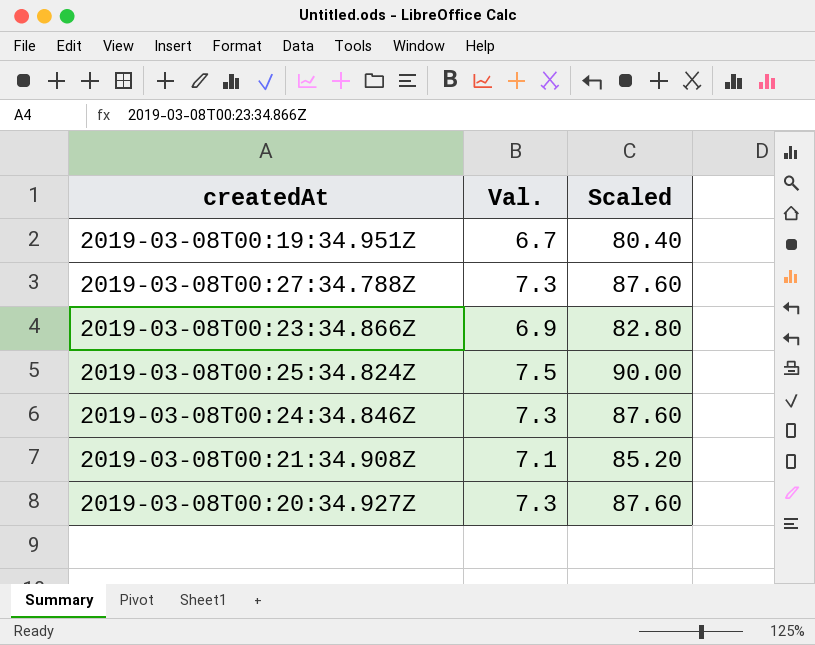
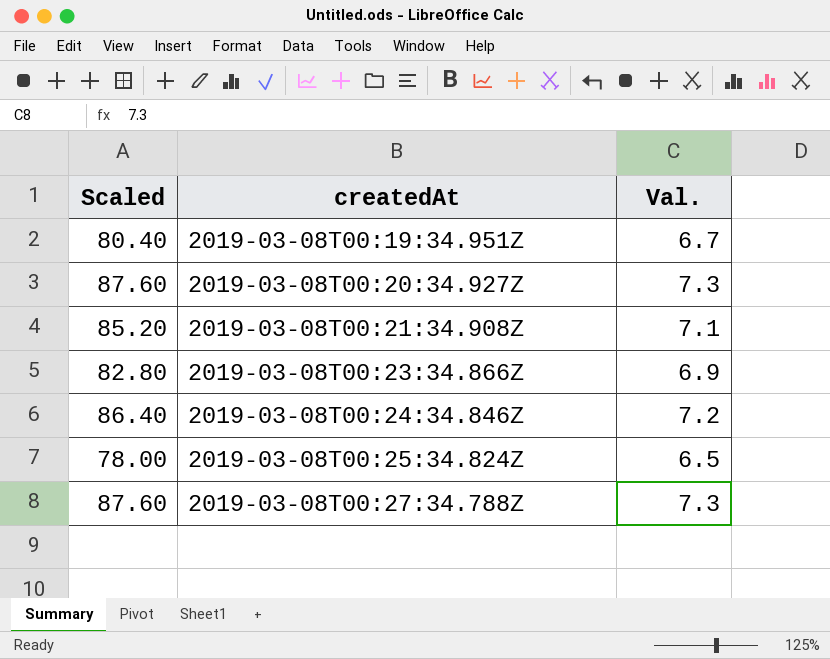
row order: none -> createdAt ascending
column Scaled | position: 3 -> 1
2019-03-08T00:24:34.846Z | Scaled: 87.60 -> 86.40
2019-03-08T00:24:34.846Z | Val.: 7.3 -> 7.2
2019-03-08T00:25:34.824Z | Scaled: 90.00 -> 78.00
2019-03-08T00:25:34.824Z | Val.: 7.5 -> 6.5

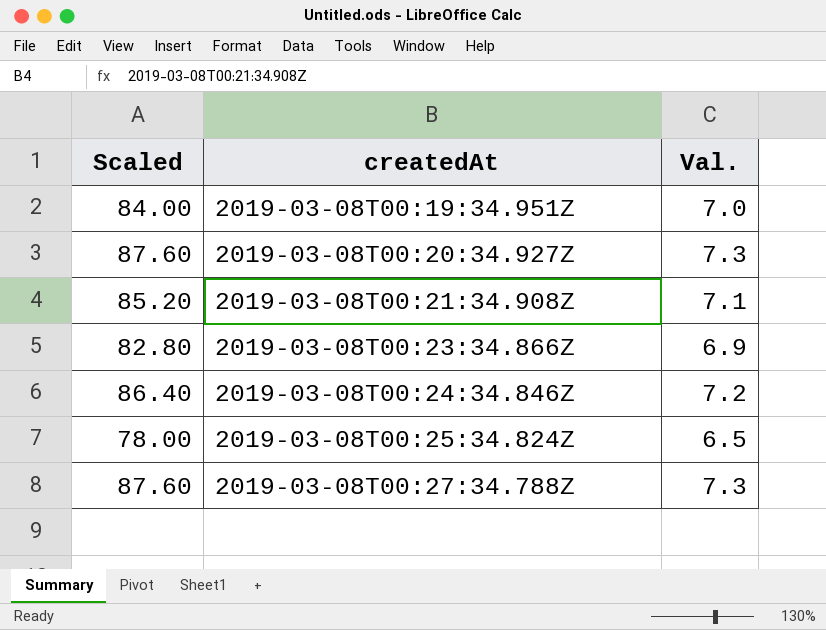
2019-03-08T00:19:34.951Z | Scaled: 80.40 -> 84.00
2019-03-08T00:19:34.951Z | Val.: 6.7 -> 7.0

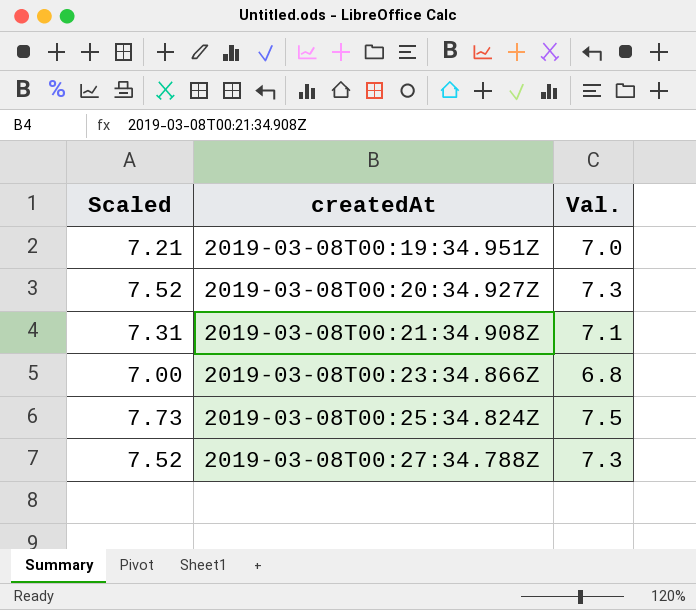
column Scaled | formula: [Val.] * 12 -> [Val.] * 1.03
row 2019-03-08T00:24:34.846Z: 86.40 | 7.2 -> none
2019-03-08T00:23:34.866Z | Val.: 6.9 -> 6.8
2019-03-08T00:25:34.824Z | Val.: 6.5 -> 7.5

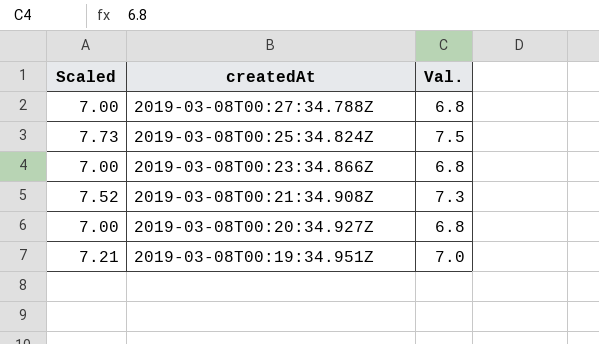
row order: createdAt ascending -> createdAt descending
2019-03-08T00:27:34.788Z | Scaled: 7.52 -> 7.00
2019-03-08T00:27:34.788Z | Val.: 7.3 -> 6.8
2019-03-08T00:21:34.908Z | Scaled: 7.31 -> 7.52
2019-03-08T00:21:34.908Z | Val.: 7.1 -> 7.3
2019-03-08T00:20:34.927Z | Scaled: 7.52 -> 7.00
2019-03-08T00:20:34.927Z | Val.: 7.3 -> 6.8

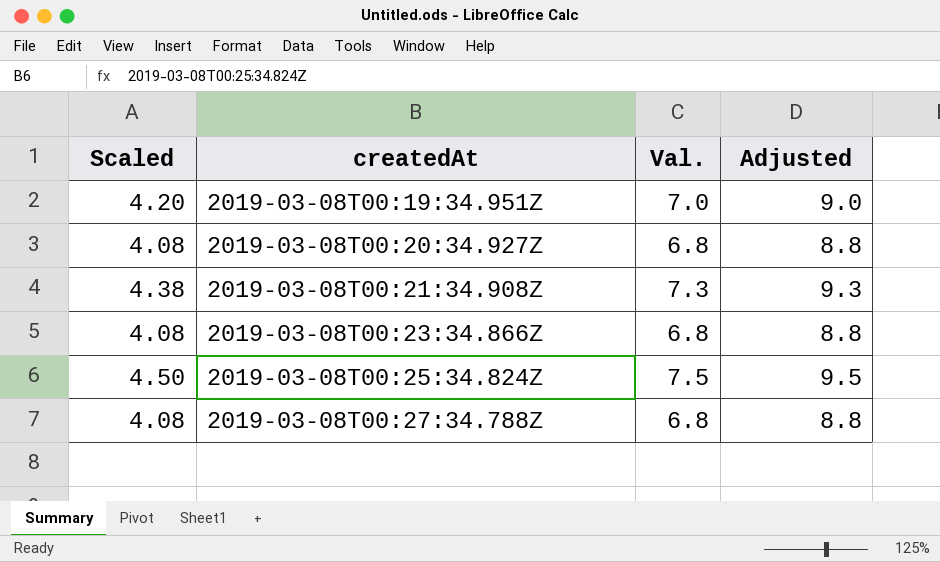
row order: createdAt descending -> createdAt ascending
column Scaled | formula: [Val.] * 1.03 -> [Val.] * 0.6
column Adjusted | formula: none -> [Val.] + 2

